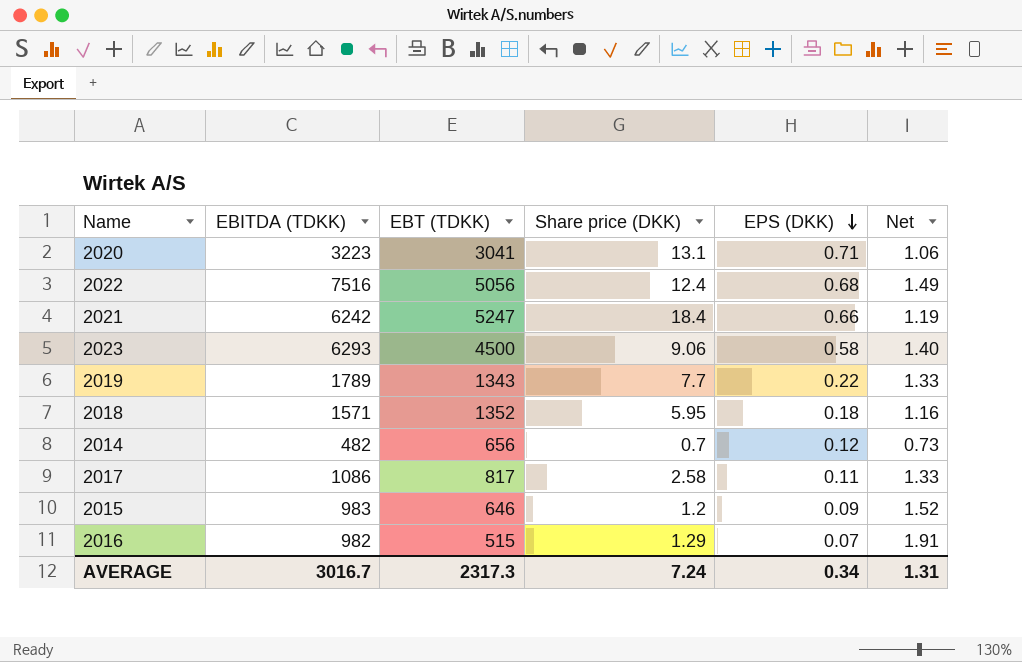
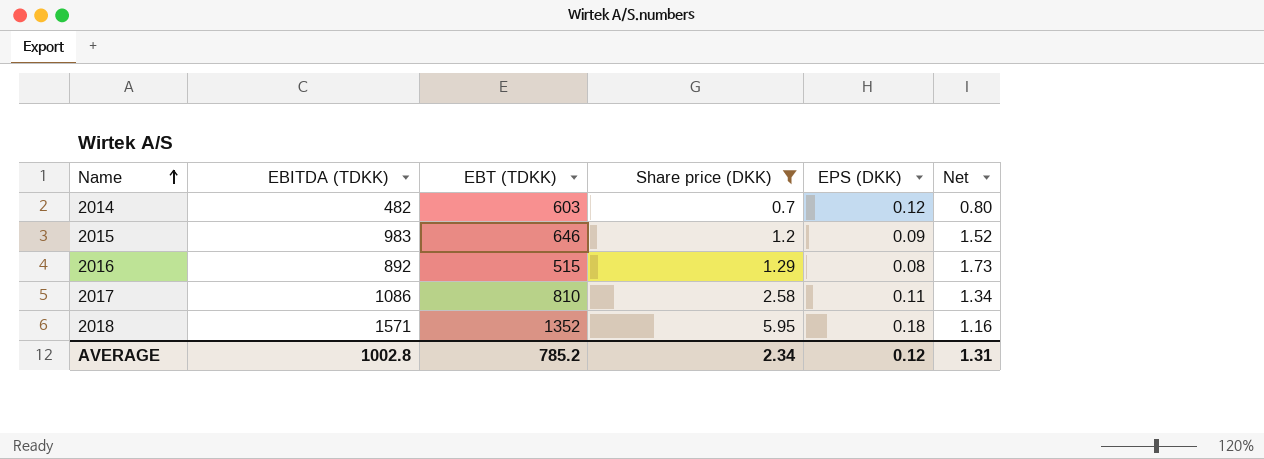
filter: none -> Share price (DKK) <= 5.95
row order: EPS (DKK) descending -> Name ascending
2014 | EBT (TDKK): 656 -> 603
2014 | Net: 0.73 -> 0.80
2016 | EBITDA (TDKK): 982 -> 892
2016 | EPS (DKK): 0.07 -> 0.08
2016 | Net: 1.91 -> 1.73
2017 | EBT (TDKK): 817 -> 810
2017 | Net: 1.33 -> 1.34
AVERAGE | EBITDA (TDKK): 3016.7 -> 1002.8
AVERAGE | EBT (TDKK): 2317.3 -> 785.2
AVERAGE | Share price (DKK): 7.24 -> 2.34
AVERAGE | EPS (DKK): 0.34 -> 0.12

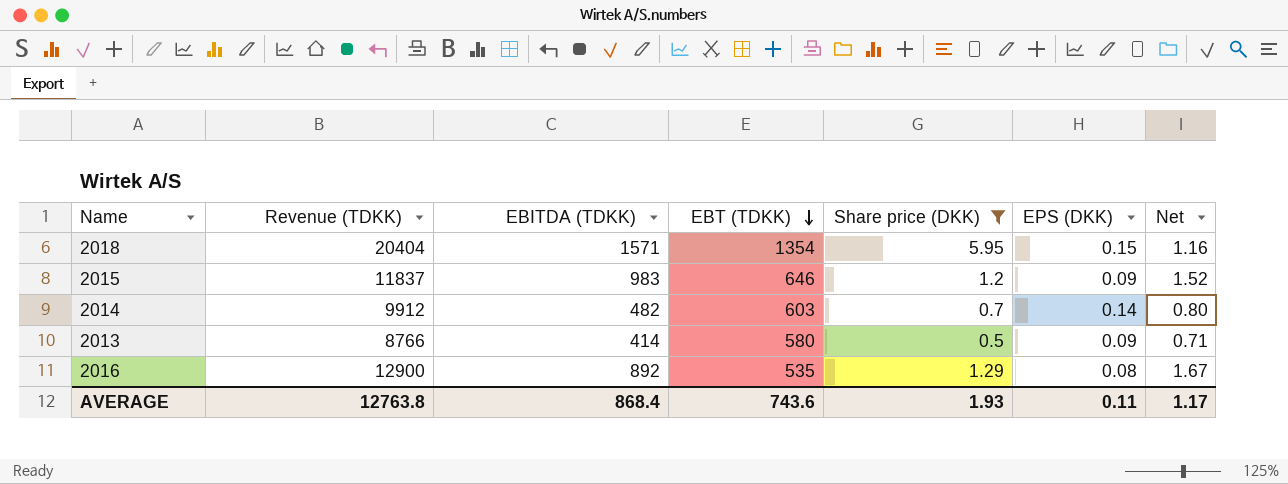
row order: Name ascending -> EBT (TDKK) descending
column Revenue (TDKK) | position: none -> 2
row 2017: 1086 | 810 | 2.58 | 0.11 | 1.34 -> none
2018 | EBT (TDKK): 1352 -> 1354
2018 | EPS (DKK): 0.18 -> 0.15
2014 | EPS (DKK): 0.12 -> 0.14
row 2013: none -> 8766 | 414 | 580 | 0.5 | 0.09 | 0.71
2016 | EBT (TDKK): 515 -> 535
2016 | Net: 1.73 -> 1.67
AVERAGE | EBITDA (TDKK): 1002.8 -> 868.4
AVERAGE | EBT (TDKK): 785.2 -> 743.6
AVERAGE | Share price (DKK): 2.34 -> 1.93
AVERAGE | EPS (DKK): 0.12 -> 0.11
AVERAGE | Net: 1.31 -> 1.17

